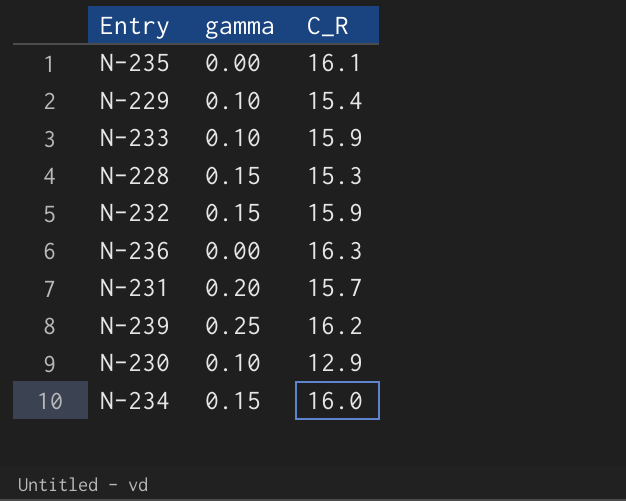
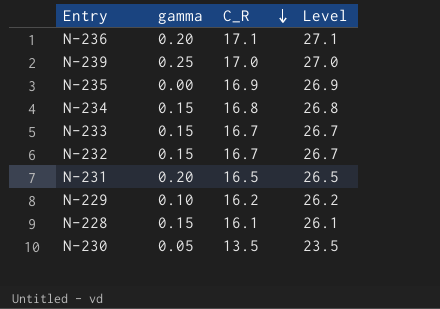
row order: none -> C_R descending
column Level | formula: none -> [C_R] + 10
N-236 | gamma: 0.00 -> 0.20
N-236 | C_R: 16.3 -> 17.1
N-239 | C_R: 16.2 -> 17.0
N-235 | C_R: 16.1 -> 16.9
N-234 | C_R: 16.0 -> 16.8
N-233 | gamma: 0.10 -> 0.15
N-233 | C_R: 15.9 -> 16.7
N-232 | C_R: 15.9 -> 16.7
N-231 | C_R: 15.7 -> 16.5
N-229 | C_R: 15.4 -> 16.2
N-228 | C_R: 15.3 -> 16.1
N-230 | gamma: 0.10 -> 0.05
N-230 | C_R: 12.9 -> 13.5

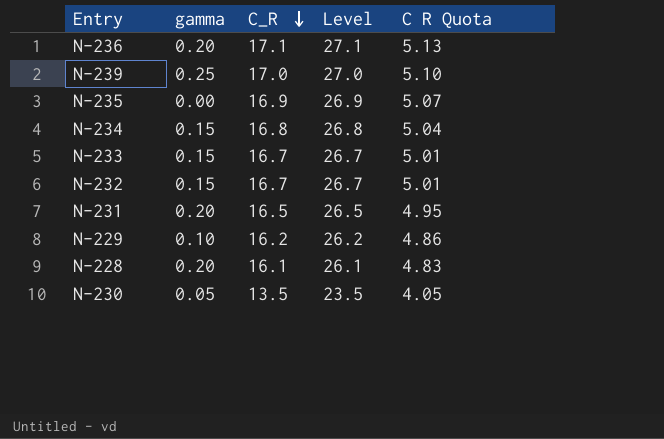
column C R Quota | formula: none -> [C_R] * 0.3
N-228 | gamma: 0.15 -> 0.20

